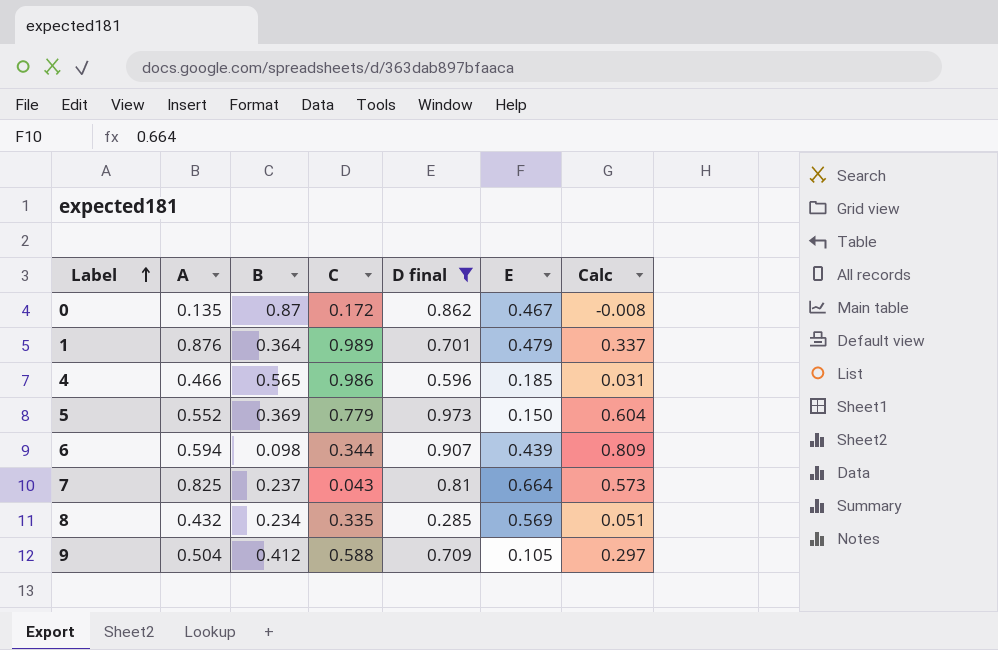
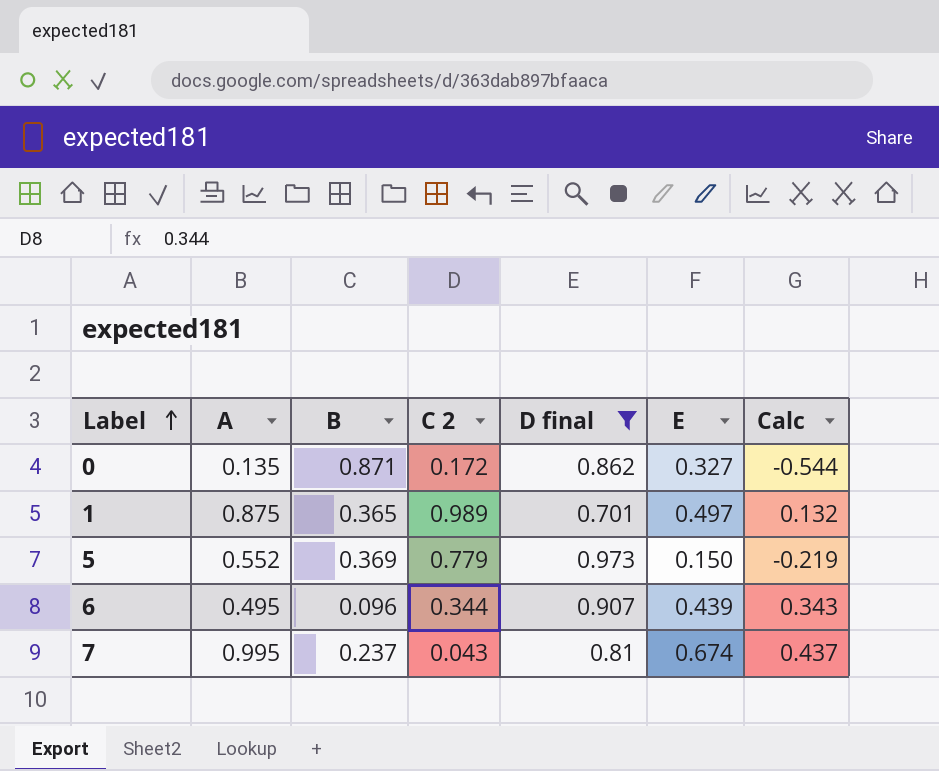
column name: C -> C 2
column Calc | formula: [D final] - [B] -> [E] - [B]
row 4: 0.466 | 0.565 | 0.986 | 0.596 | 0.185 | 0.031 -> none
row 8: 0.432 | 0.234 | 0.335 | 0.285 | 0.569 | 0.051 -> none
row 9: 0.504 | 0.412 | 0.588 | 0.709 | 0.105 | 0.297 -> none
0 | B: 0.87 -> 0.871
0 | E: 0.467 -> 0.327
1 | A: 0.876 -> 0.875
1 | B: 0.364 -> 0.365
1 | E: 0.479 -> 0.497
6 | A: 0.594 -> 0.495
6 | B: 0.098 -> 0.096
7 | A: 0.825 -> 0.995
7 | E: 0.664 -> 0.674

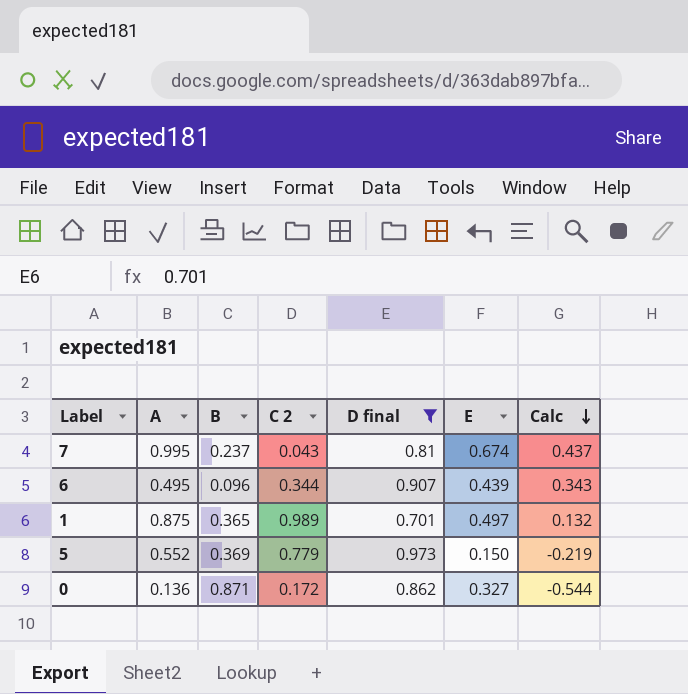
row order: Label ascending -> Calc descending
0 | A: 0.135 -> 0.136

